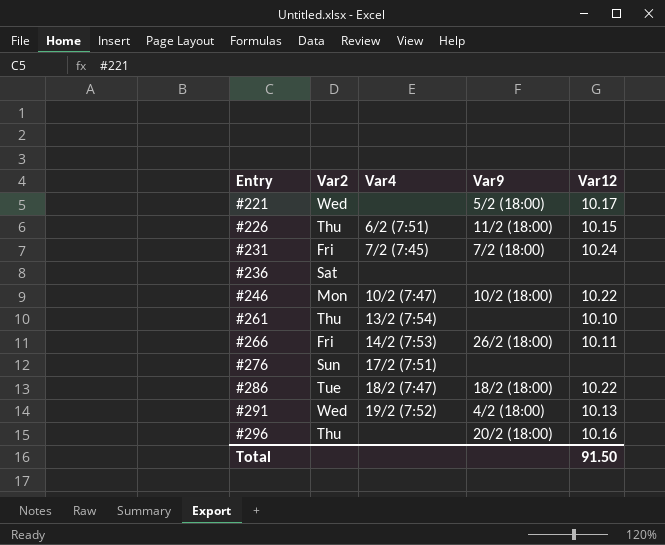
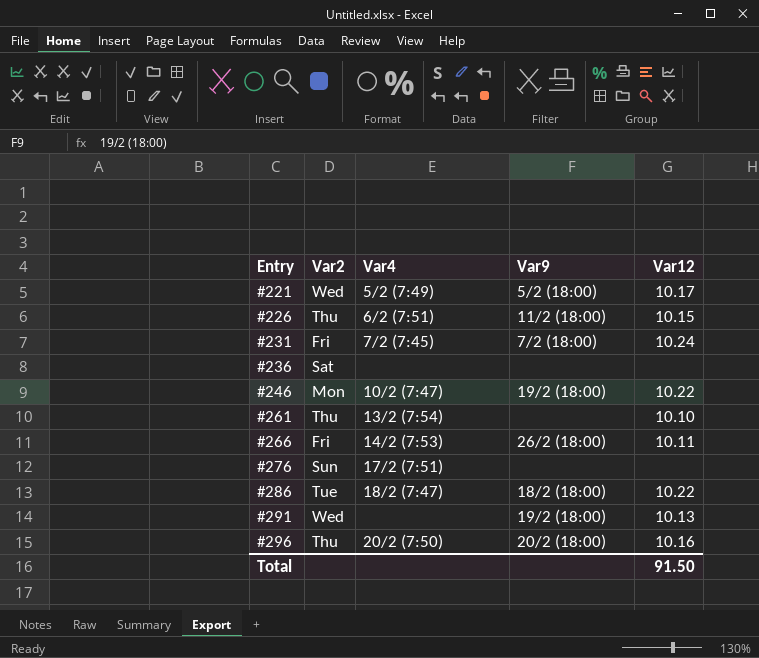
#221 | Var4: none -> 5/2 (7:49)
#246 | Var9: 10/2 (18:00) -> 19/2 (18:00)
#291 | Var4: 19/2 (7:52) -> none
#291 | Var9: 4/2 (18:00) -> 19/2 (18:00)
#296 | Var4: none -> 20/2 (7:50)

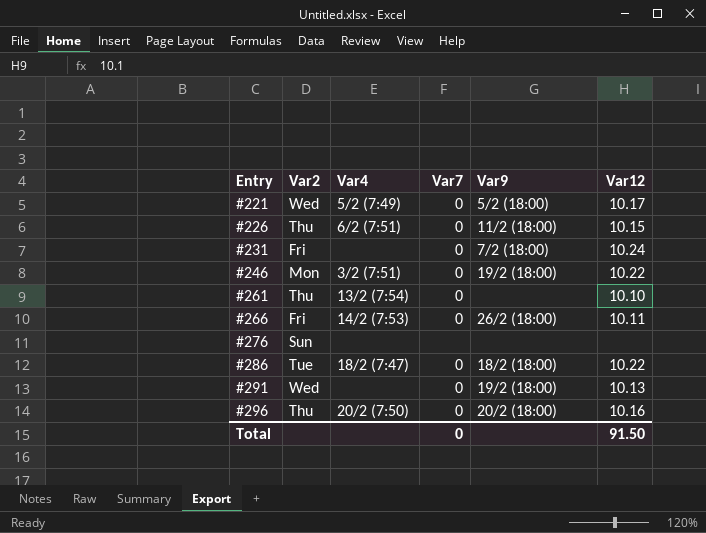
column Var7 | position: none -> 4
row #236: Sat | none | none | none -> none
#231 | Var4: 7/2 (7:45) -> none
#246 | Var4: 10/2 (7:47) -> 3/2 (7:51)
#276 | Var4: 17/2 (7:51) -> none

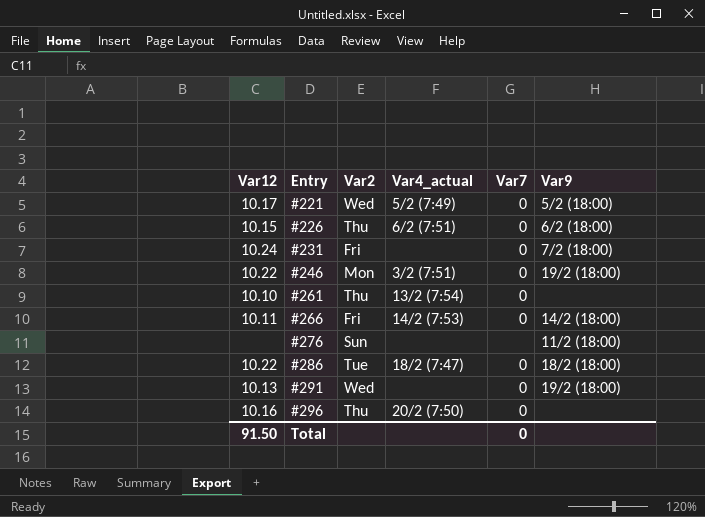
column Var12 | position: 6 -> 1
column name: Var4 -> Var4_actual
#226 | Var9: 11/2 (18:00) -> 6/2 (18:00)
#266 | Var9: 26/2 (18:00) -> 14/2 (18:00)
#276 | Var9: none -> 11/2 (18:00)
#296 | Var9: 20/2 (18:00) -> none

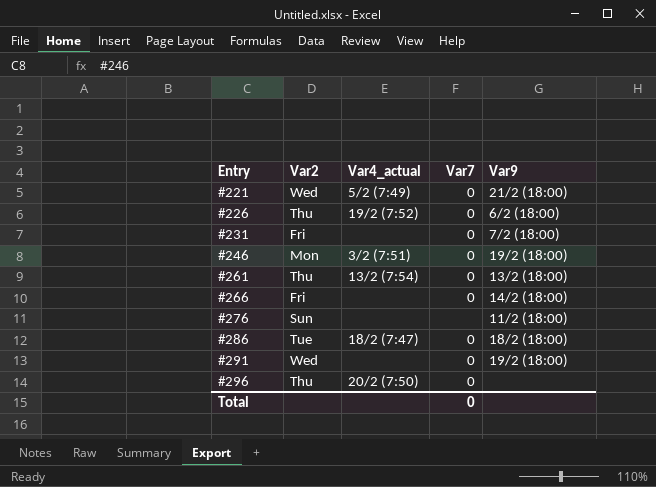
column Var12 | position: 1 -> none
#221 | Var9: 5/2 (18:00) -> 21/2 (18:00)
#226 | Var4_actual: 6/2 (7:51) -> 19/2 (7:52)
#261 | Var9: none -> 13/2 (18:00)
#266 | Var4_actual: 14/2 (7:53) -> none

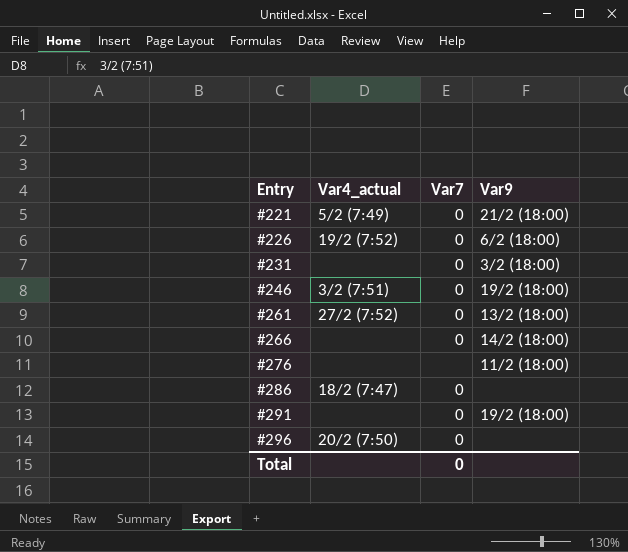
column Var2 | position: 2 -> none
#231 | Var9: 7/2 (18:00) -> 3/2 (18:00)
#261 | Var4_actual: 13/2 (7:54) -> 27/2 (7:52)
#286 | Var9: 18/2 (18:00) -> none

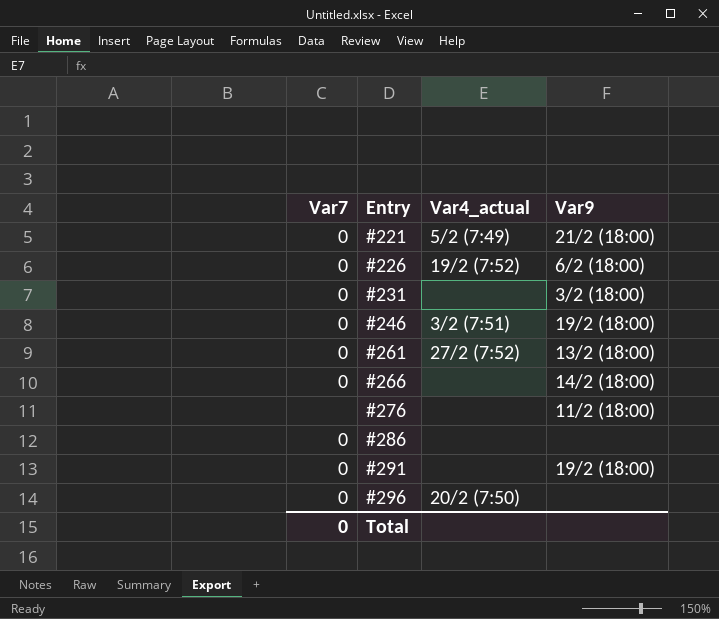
column Var7 | position: 3 -> 1
#286 | Var4_actual: 18/2 (7:47) -> none

